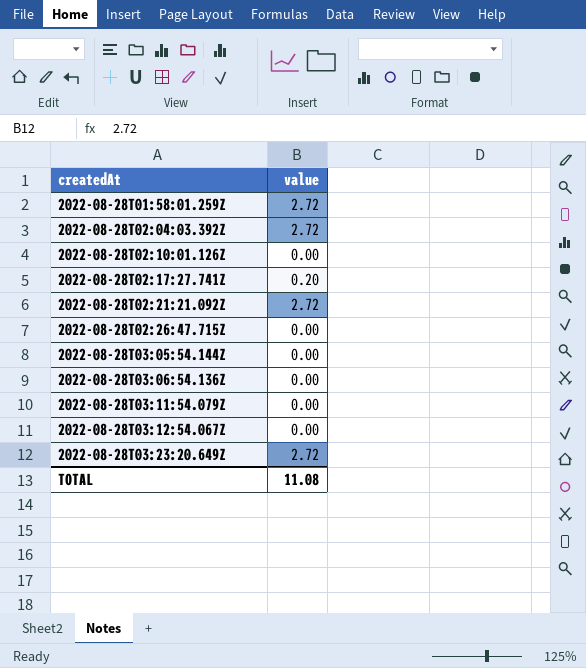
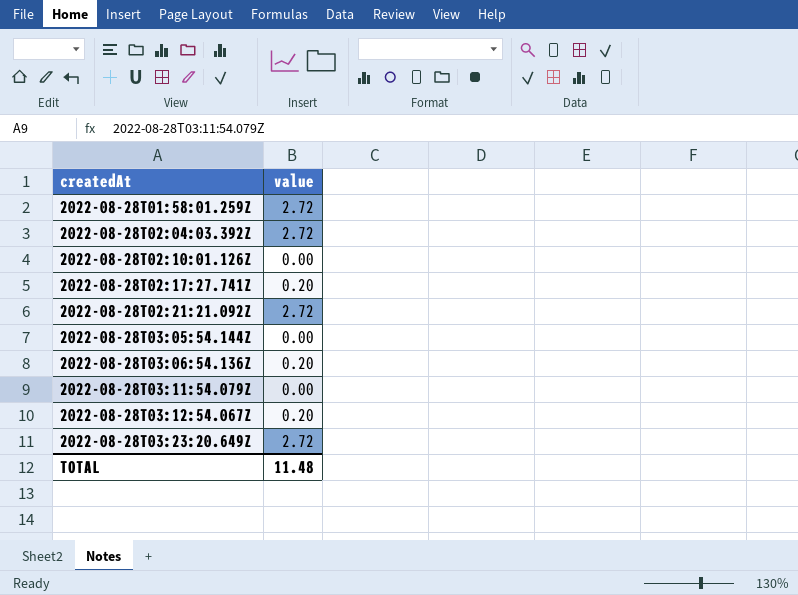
row 2022-08-28T02:26:47.715Z: 0.00 -> none
2022-08-28T03:06:54.136Z | value: 0.00 -> 0.20
2022-08-28T03:12:54.067Z | value: 0.00 -> 0.20
TOTAL | value: 11.08 -> 11.48

